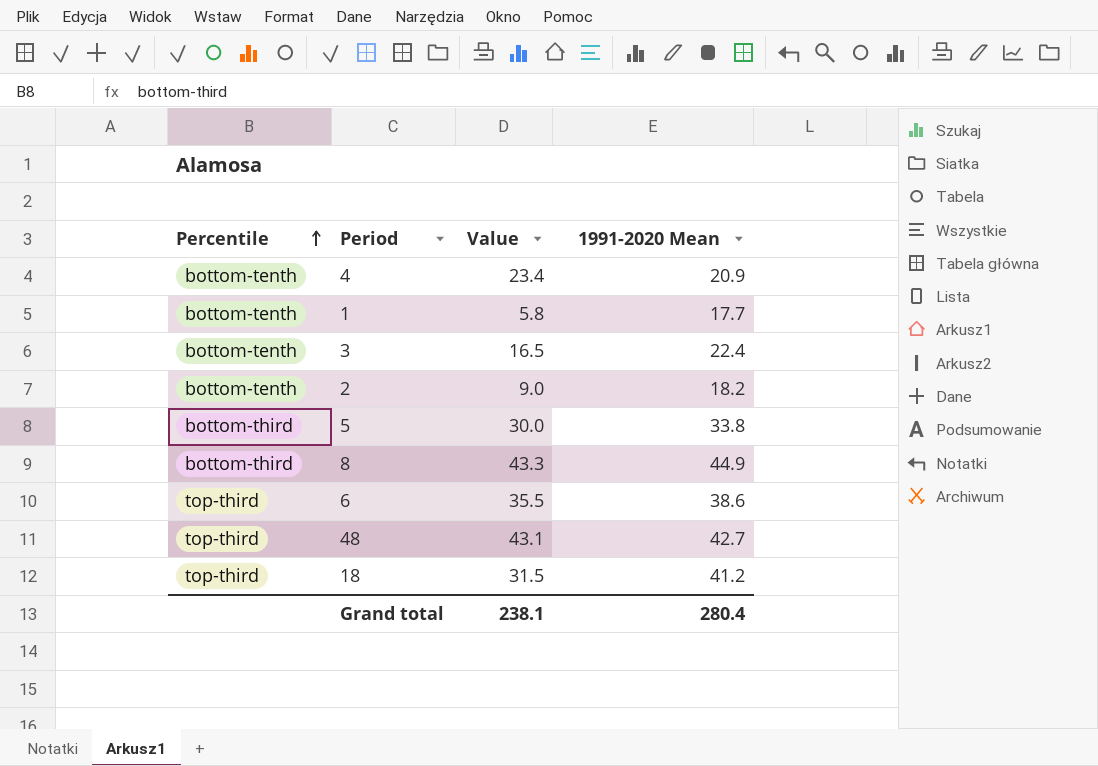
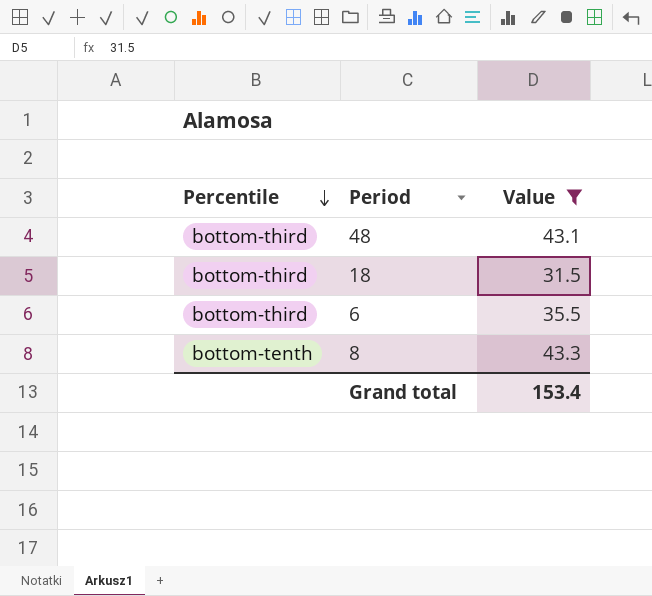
filter: none -> Value >= 31.5
row order: Percentile ascending -> Percentile descending
column 1991-2020 Mean | position: 4 -> none
48 | Percentile: top-third -> bottom-third
18 | Percentile: top-third -> bottom-third
6 | Percentile: top-third -> bottom-third
8 | Percentile: bottom-third -> bottom-tenth
Grand total | Value: 238.1 -> 153.4

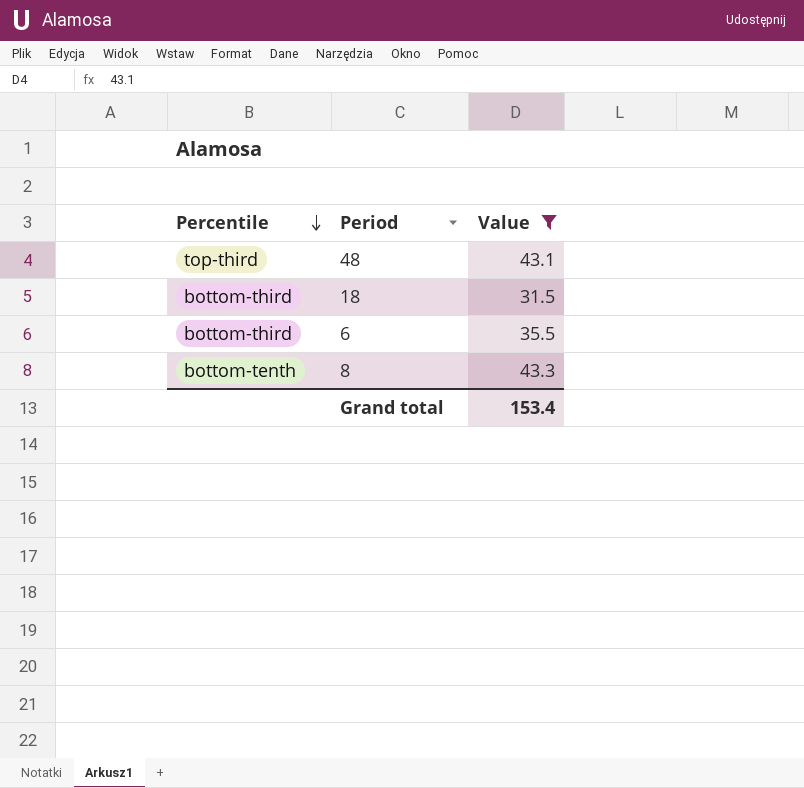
48 | Percentile: bottom-third -> top-third

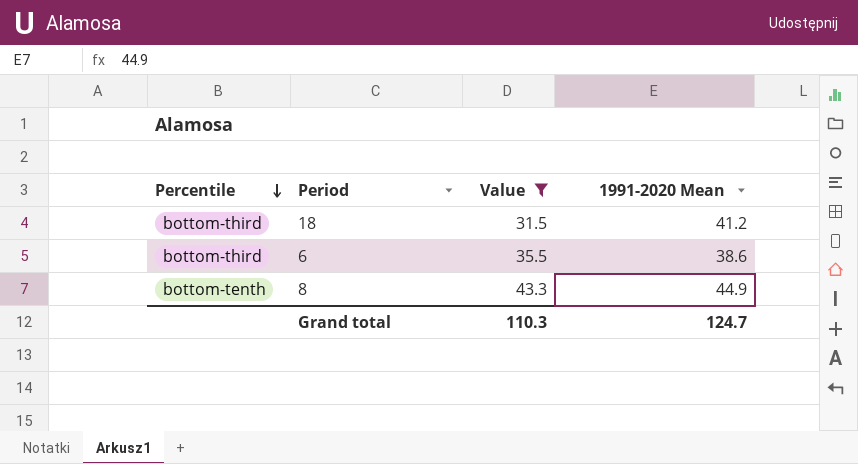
column 1991-2020 Mean | position: none -> 4
row 48: top-third | 43.1 -> none
Grand total | Value: 153.4 -> 110.3

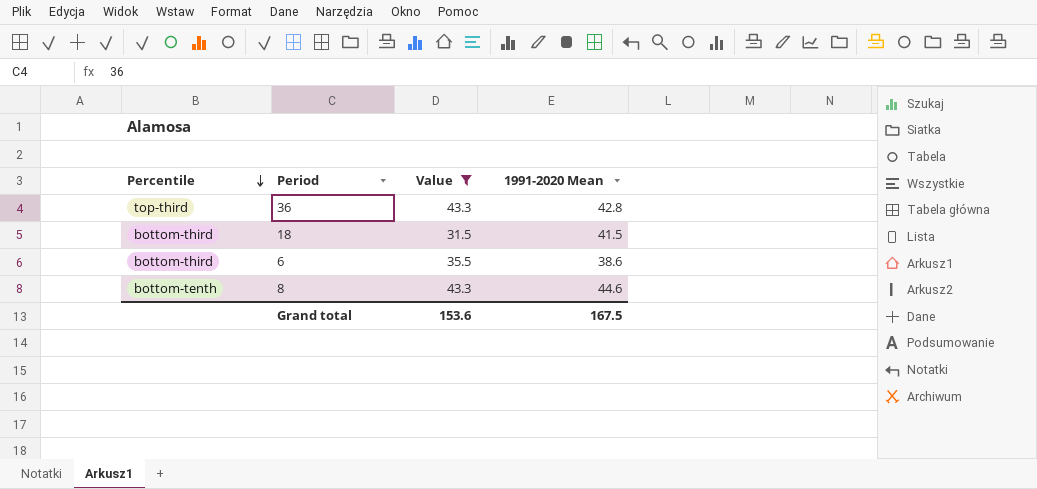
row 36: none -> top-third | 43.3 | 42.8
18 | 1991-2020 Mean: 41.2 -> 41.5
8 | 1991-2020 Mean: 44.9 -> 44.6
Grand total | Value: 110.3 -> 153.6
Grand total | 1991-2020 Mean: 124.7 -> 167.5

